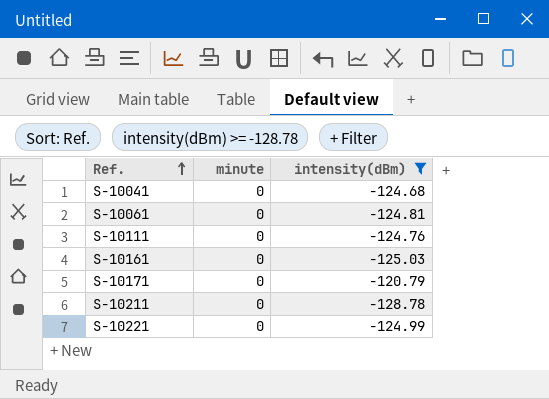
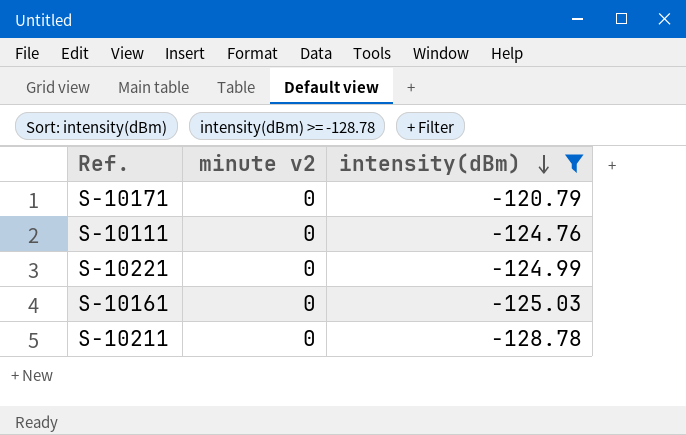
row order: Ref. ascending -> intensity(dBm) descending
column name: minute -> minute v2
row S-10041: 0 | -124.68 -> none
row S-10061: 0 | -124.81 -> none

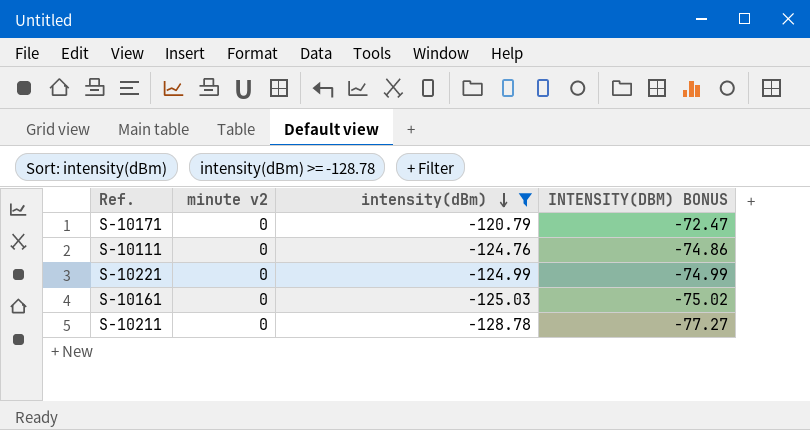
column INTENSITY(DBM) BONUS | formula: none -> [intensity(dBm)] * 0.6

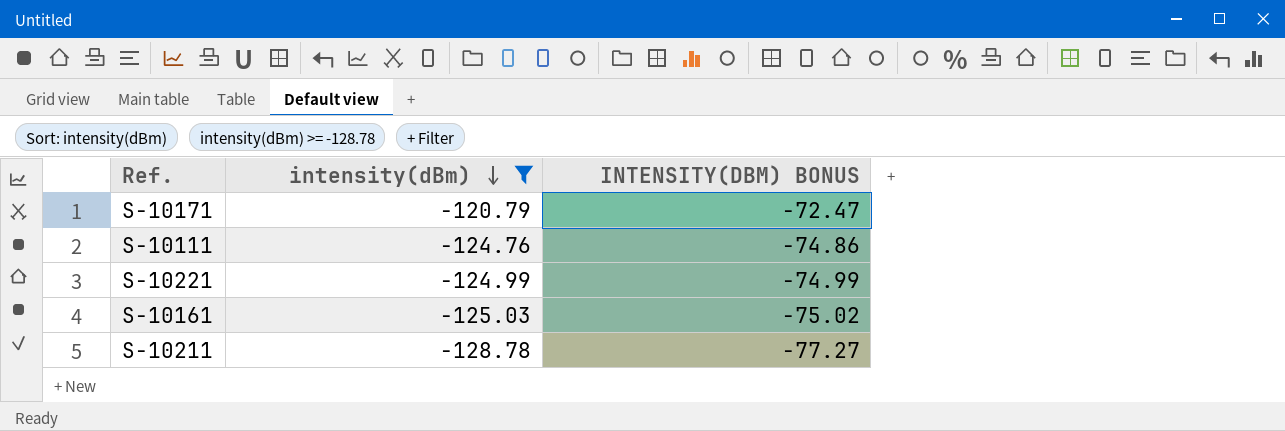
column minute v2 | position: 2 -> none

